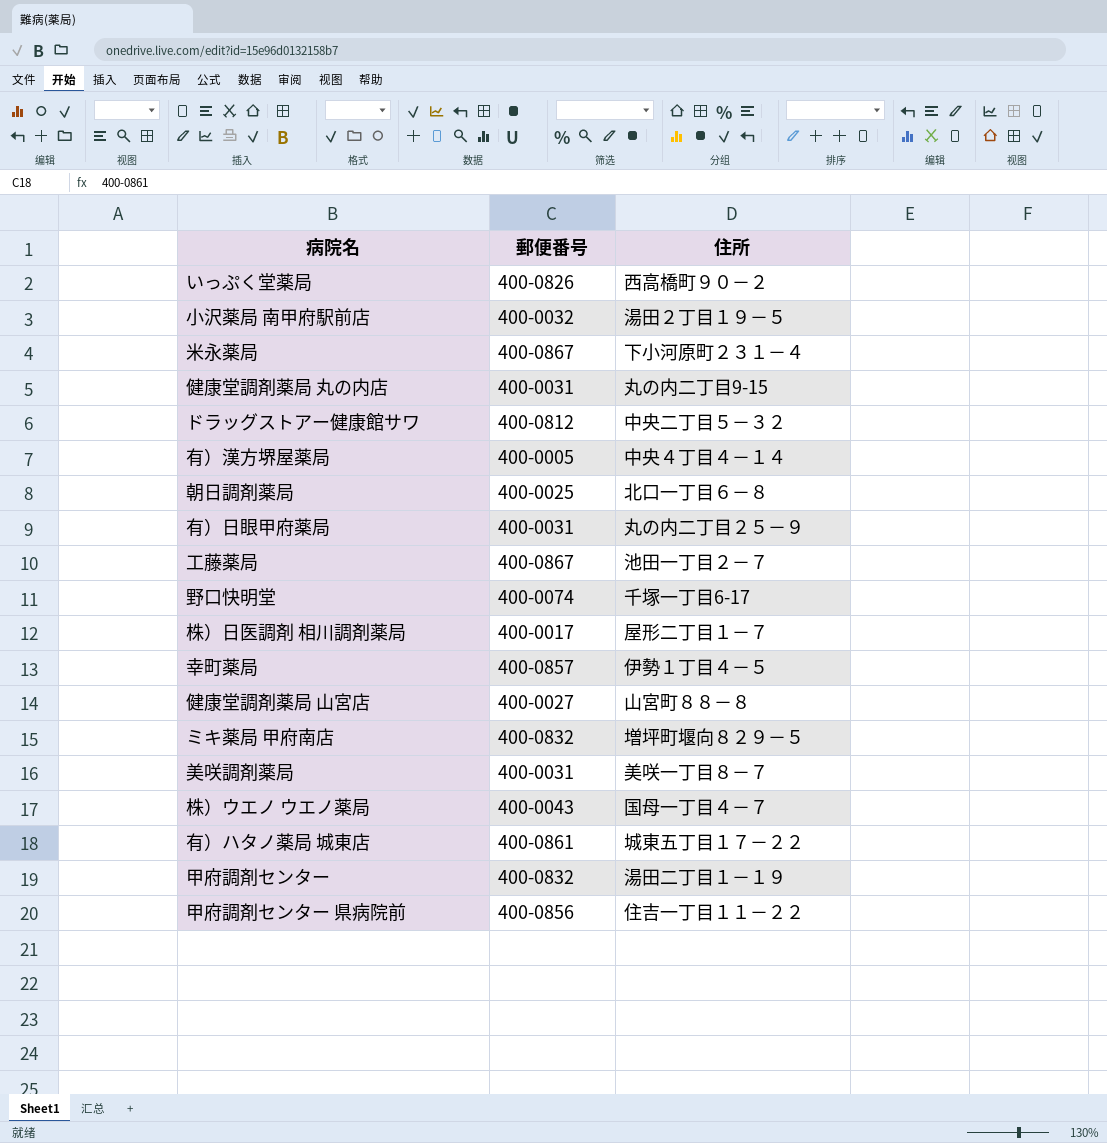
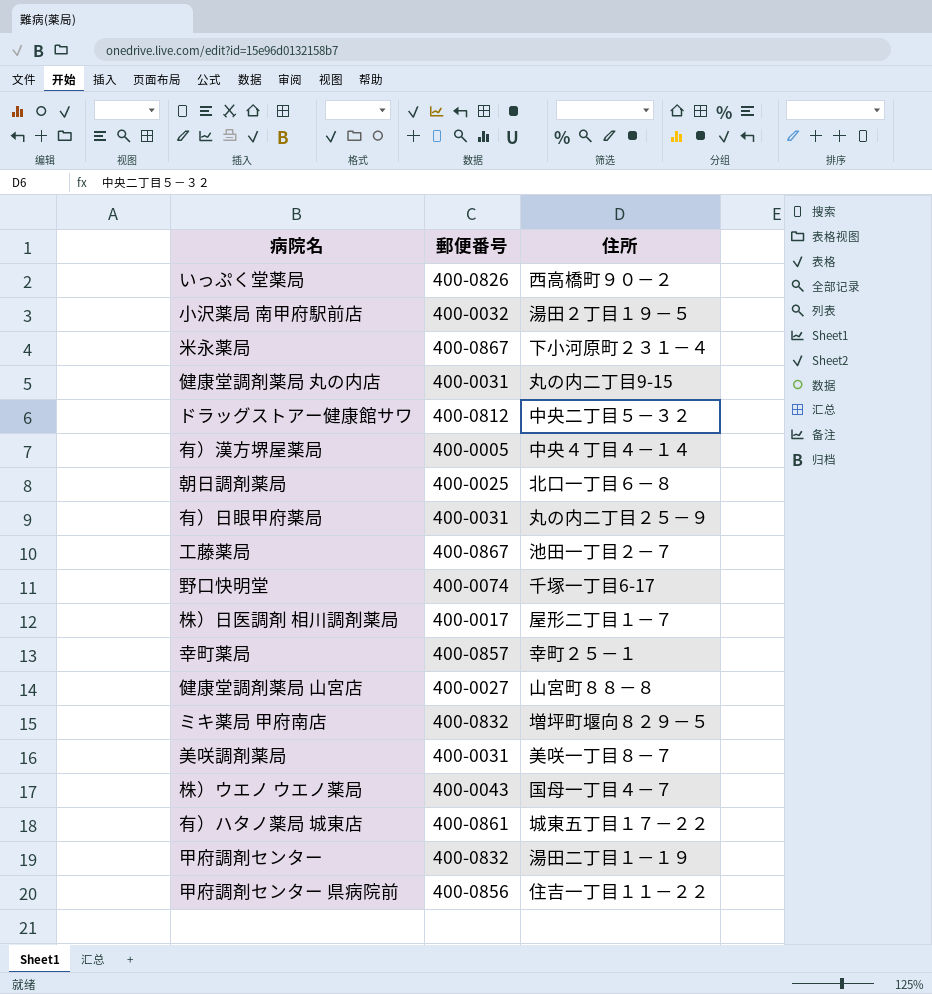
幸町薬局 | 住所: 伊勢１丁目４－５ -> 幸町２５－１

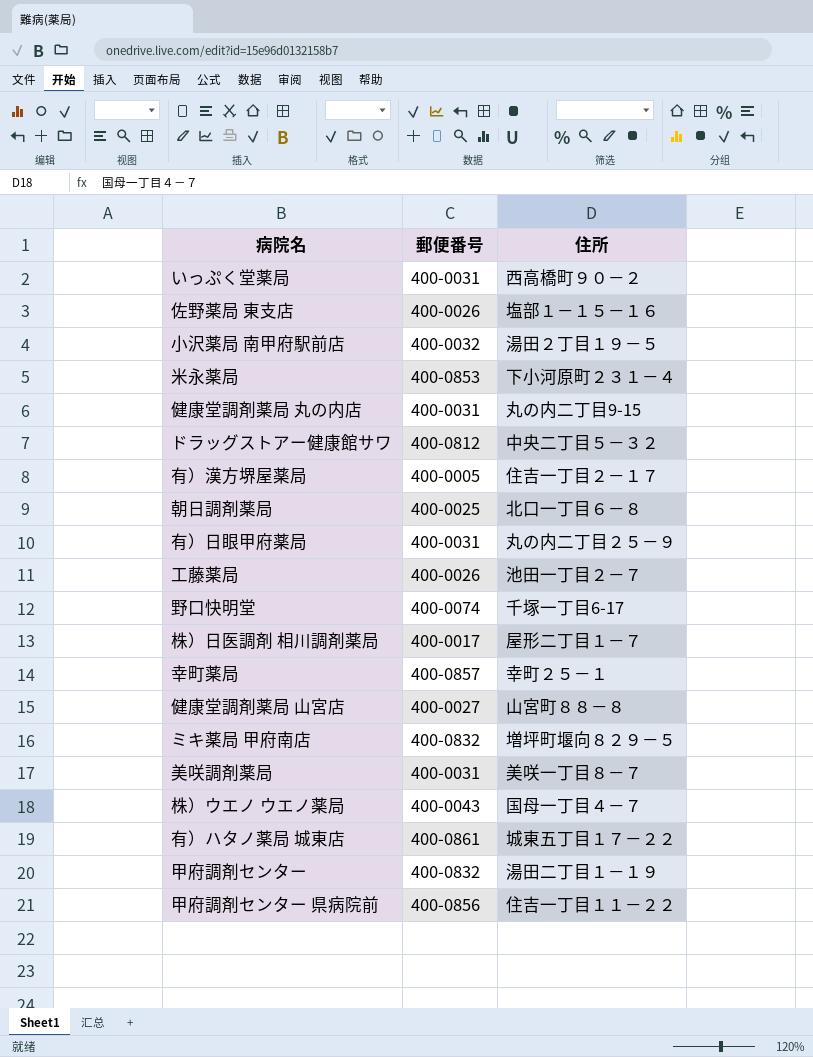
いっぷく堂薬局 | 郵便番号: 400-0826 -> 400-0031
row 佐野薬局 東支店: none -> 400-0026 | 塩部１－１５－１６
米永薬局 | 郵便番号: 400-0867 -> 400-0853
有）漢方堺屋薬局 | 住所: 中央４丁目４－１４ -> 住吉一丁目２－１７
工藤薬局 | 郵便番号: 400-0867 -> 400-0026

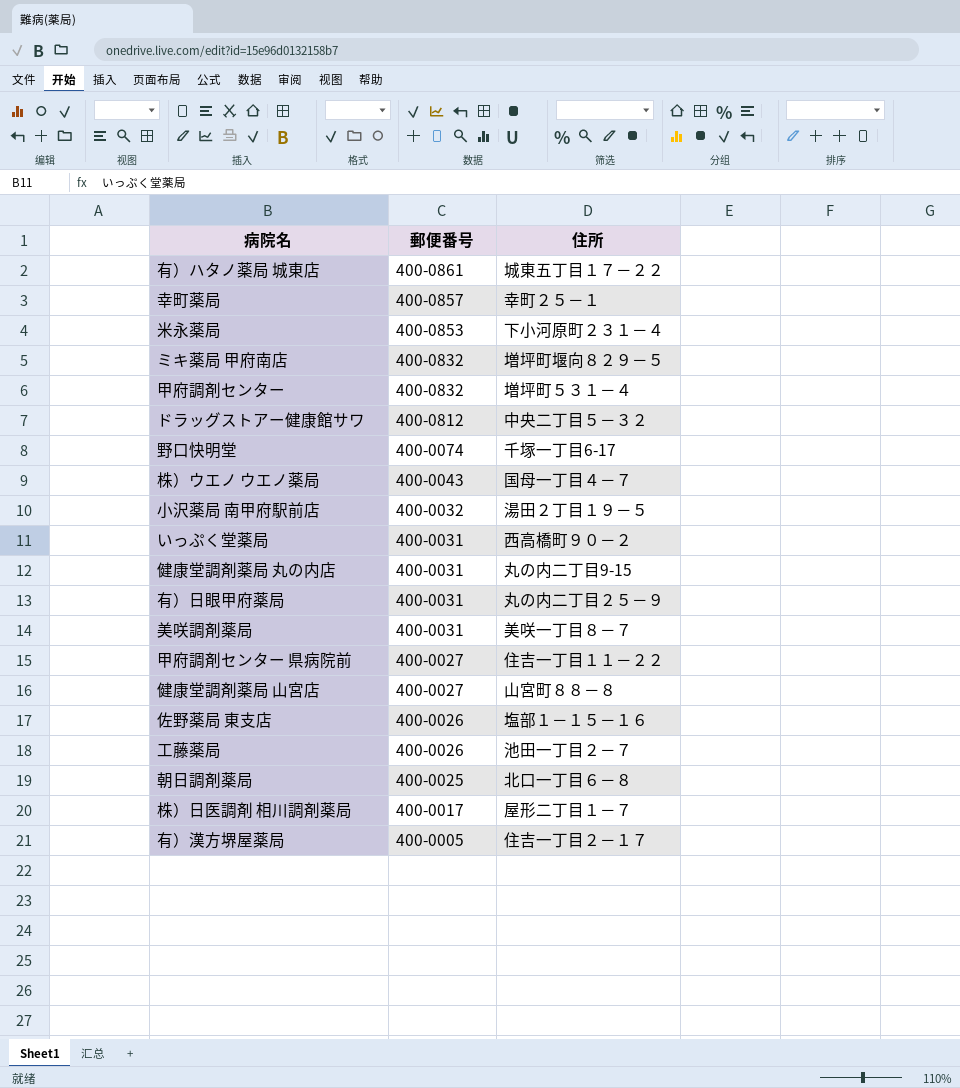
row order: none -> 郵便番号 descending
甲府調剤センター | 住所: 湯田二丁目１－１９ -> 増坪町５３１－４
甲府調剤センター 県病院前 | 郵便番号: 400-0856 -> 400-0027

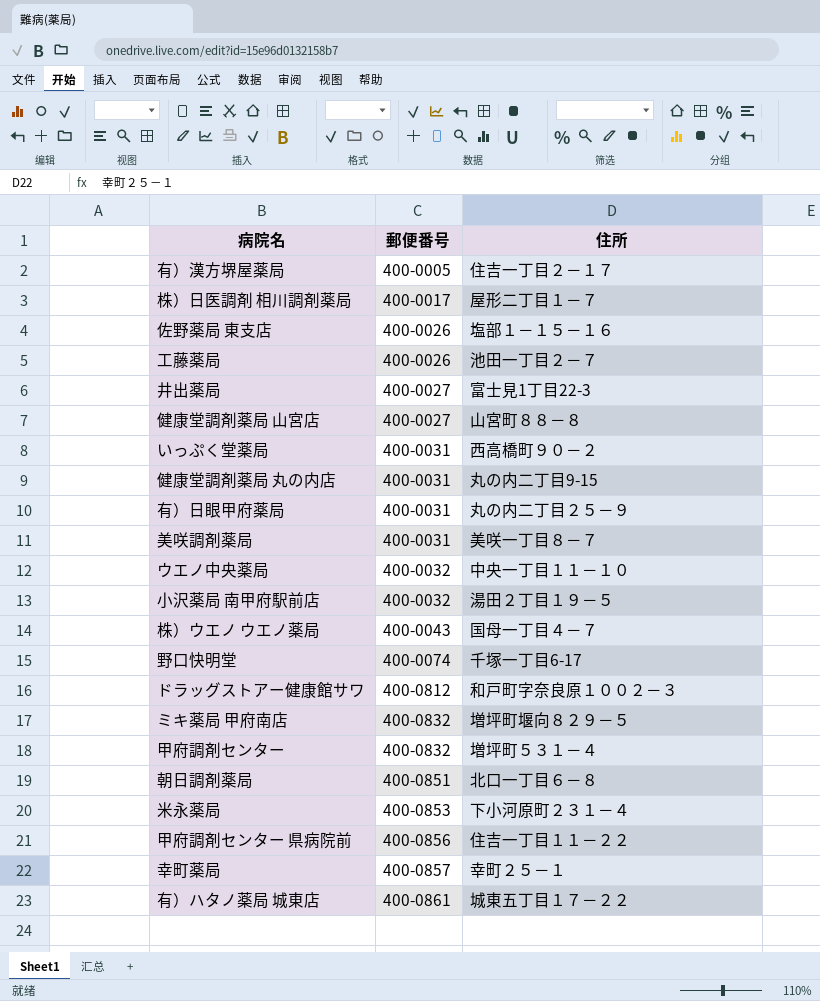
row order: 郵便番号 descending -> 郵便番号 ascending
row 井出薬局: none -> 400-0027 | 富士見1丁目22-3
row ウエノ中央薬局: none -> 400-0032 | 中央一丁目１１－１０
ドラッグストアー健康館サワ | 住所: 中央二丁目５－３２ -> 和戸町字奈良原１００２－３
朝日調剤薬局 | 郵便番号: 400-0025 -> 400-0851
甲府調剤センター 県病院前 | 郵便番号: 400-0027 -> 400-0856

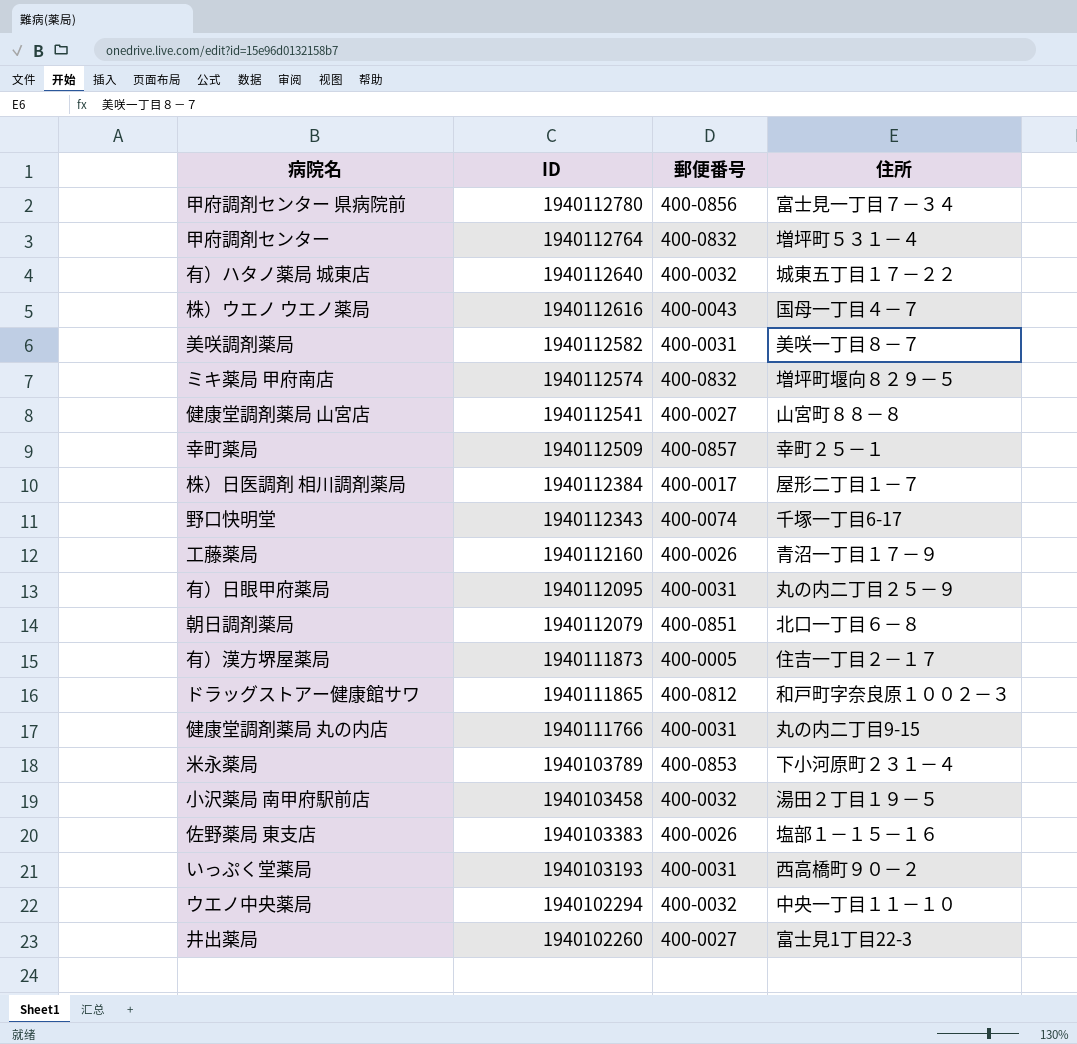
row order: 郵便番号 ascending -> ID descending
column ID | position: none -> 2
甲府調剤センター 県病院前 | 住所: 住吉一丁目１１－２２ -> 富士見一丁目７－３４
有）ハタノ薬局 城東店 | 郵便番号: 400-0861 -> 400-0032
工藤薬局 | 住所: 池田一丁目２－７ -> 青沼一丁目１７－９

